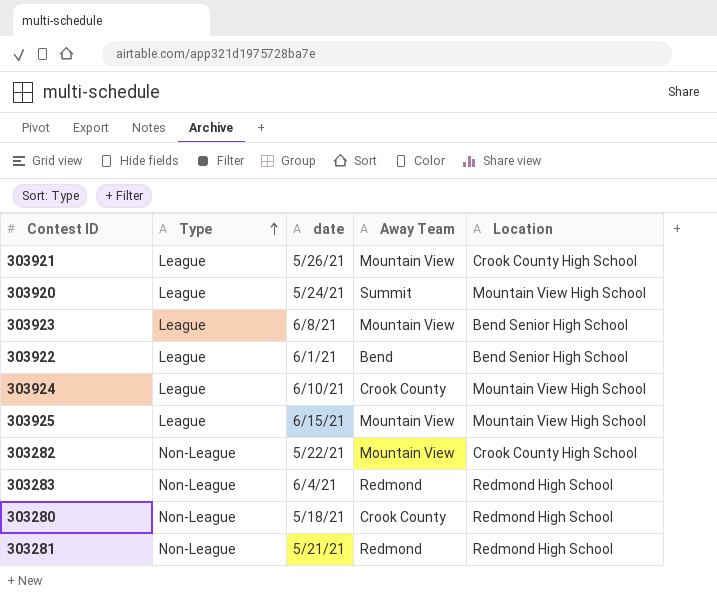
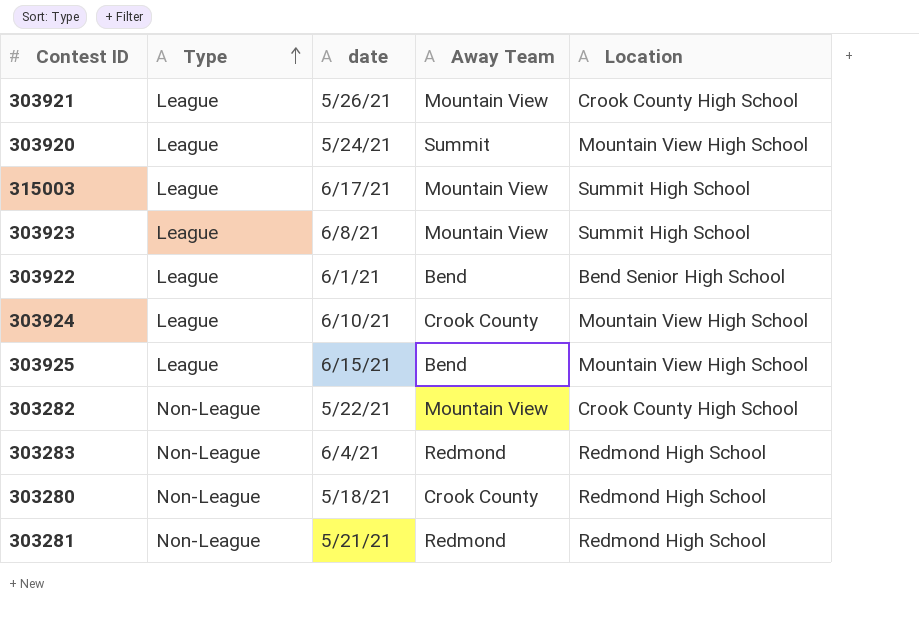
row 315003: none -> League | 6/17/21 | Mountain View | Summit High School
303923 | Location: Bend Senior High School -> Summit High School
303925 | Away Team: Mountain View -> Bend

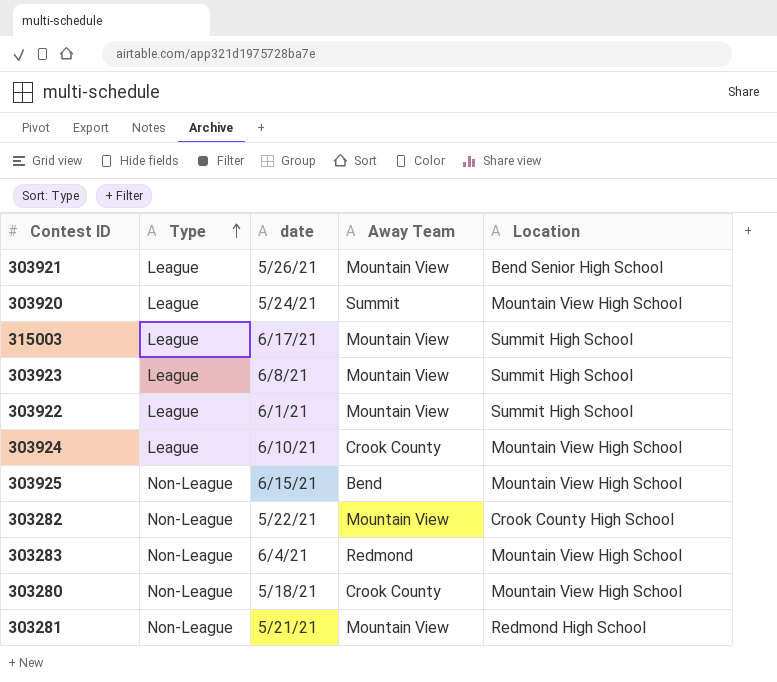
303921 | Location: Crook County High School -> Bend Senior High School
303922 | Away Team: Bend -> Mountain View
303922 | Location: Bend Senior High School -> Summit High School
303925 | Type: League -> Non-League
303283 | Location: Redmond High School -> Mountain View High School
303280 | Location: Redmond High School -> Mountain View High School
303281 | Away Team: Redmond -> Mountain View

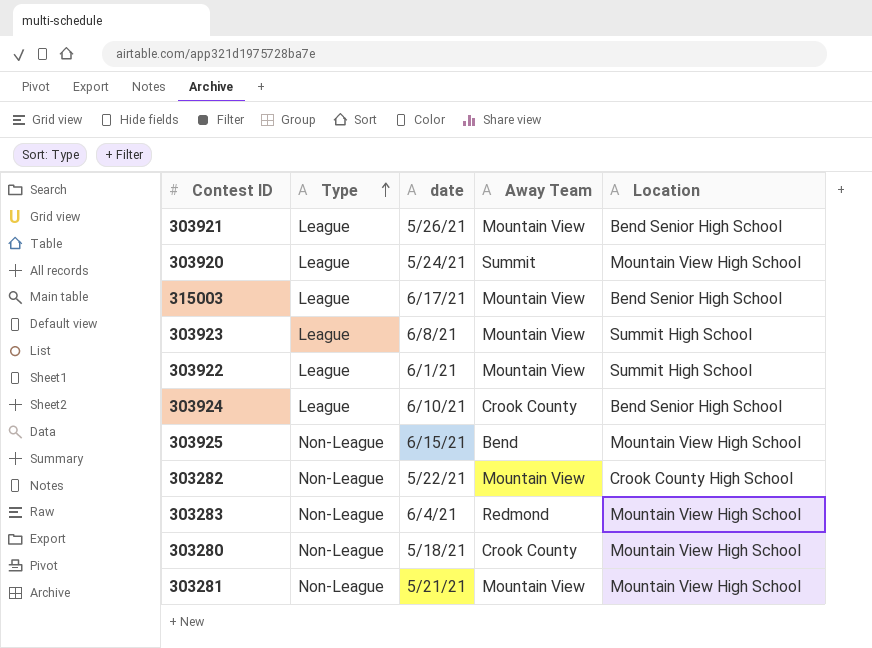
315003 | Location: Summit High School -> Bend Senior High School
303924 | Location: Mountain View High School -> Bend Senior High School
303281 | Location: Redmond High School -> Mountain View High School

